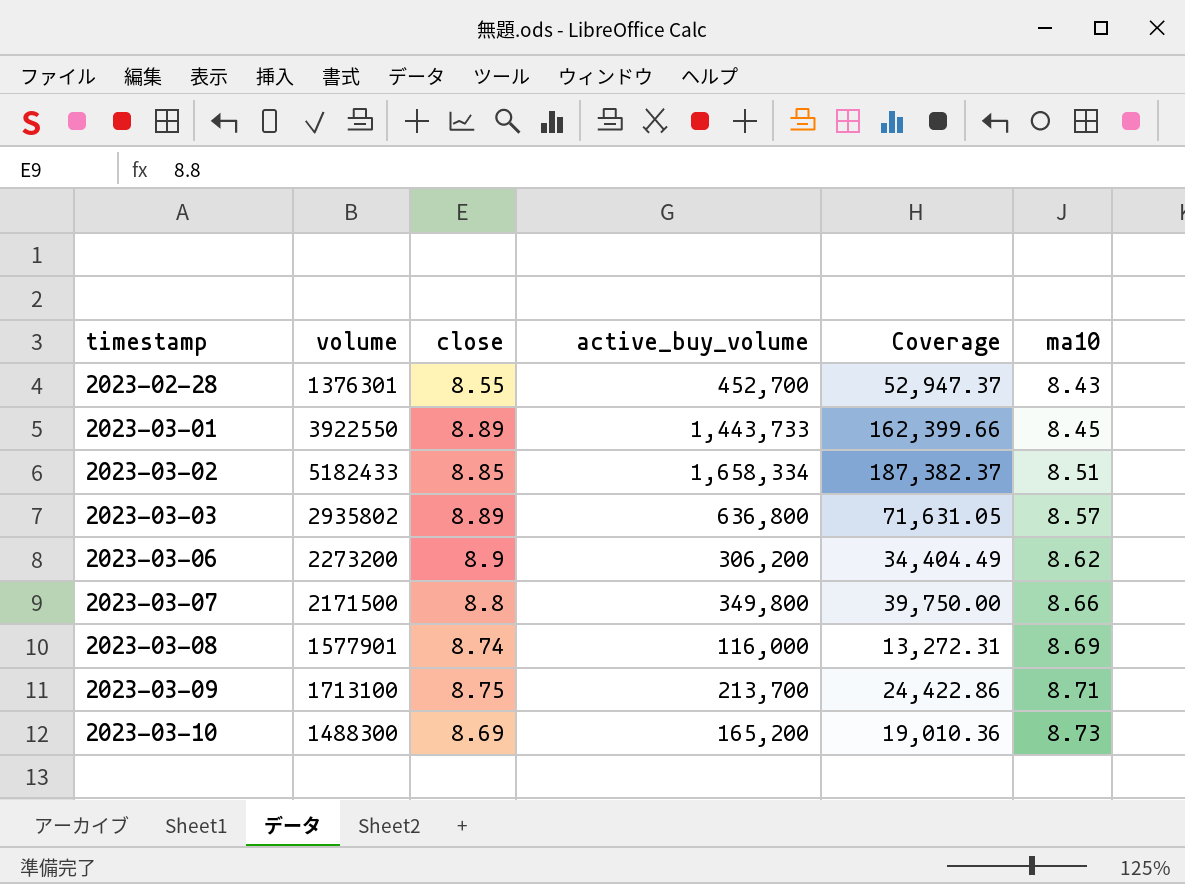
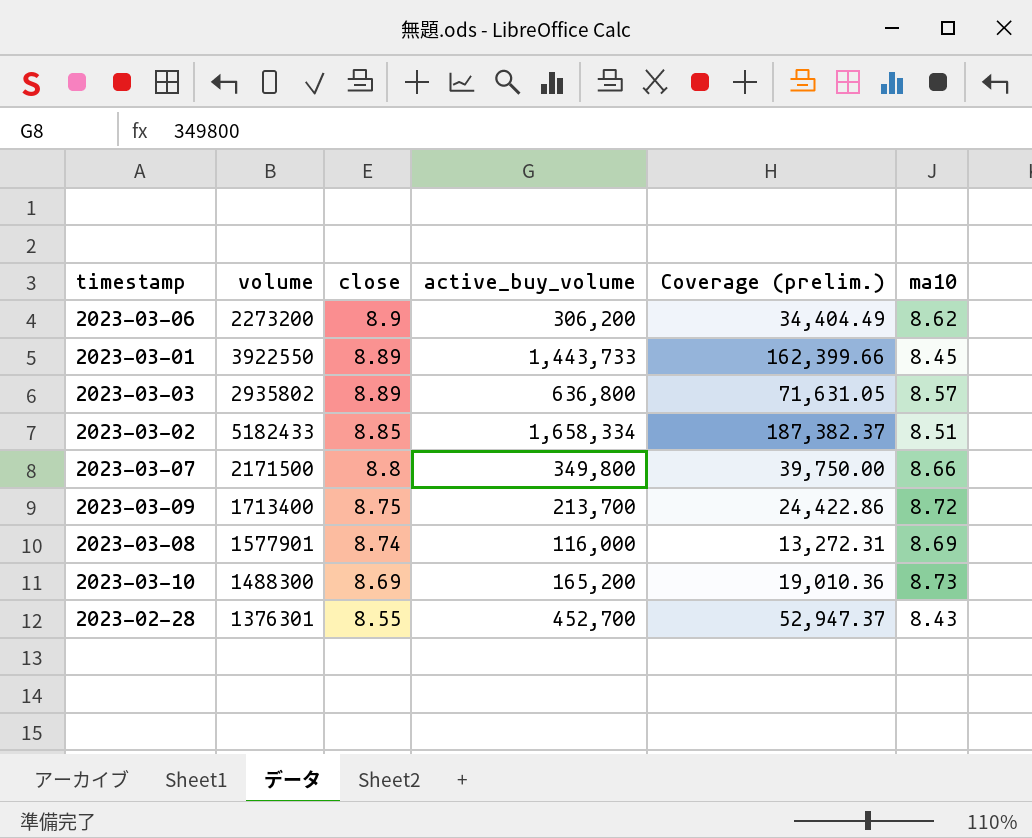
row order: timestamp ascending -> close descending
column name: Coverage -> Coverage (prelim.)
2023-03-09 | volume: 1713100 -> 1713400
2023-03-09 | ma10: 8.71 -> 8.72

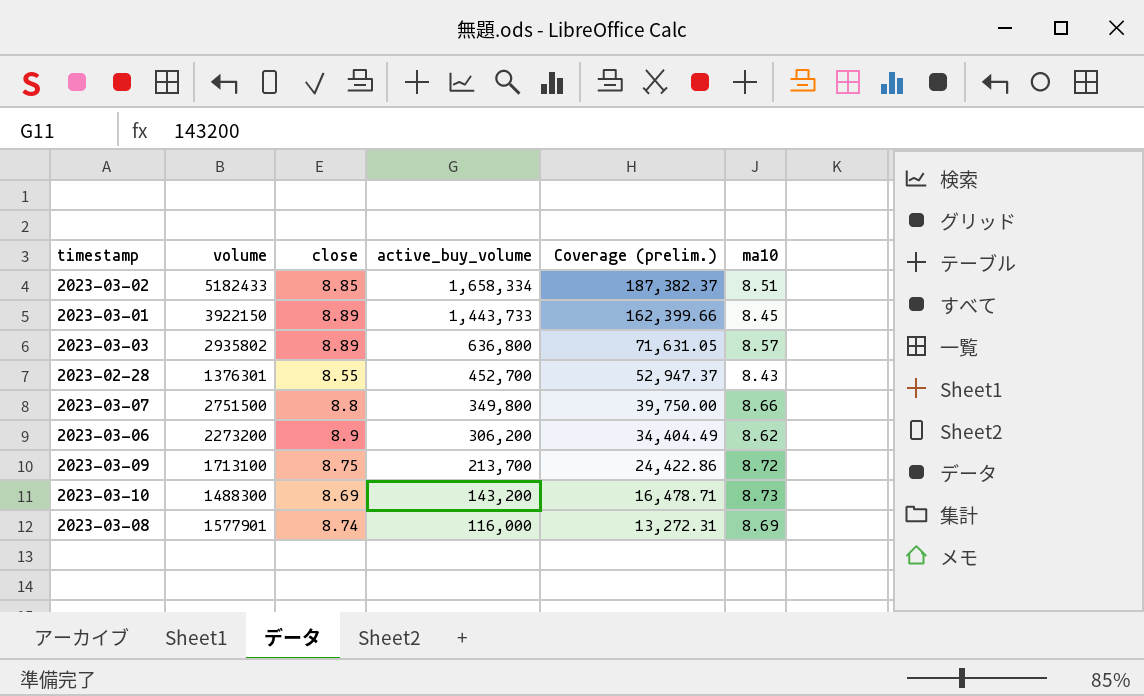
row order: close descending -> active_buy_volume descending
2023-03-01 | volume: 3922550 -> 3922150
2023-03-07 | volume: 2171500 -> 2751500
2023-03-09 | volume: 1713400 -> 1713100
2023-03-10 | active_buy_volume: 165,200 -> 143,200
2023-03-10 | Coverage (prelim.): 19,010.36 -> 16,478.71

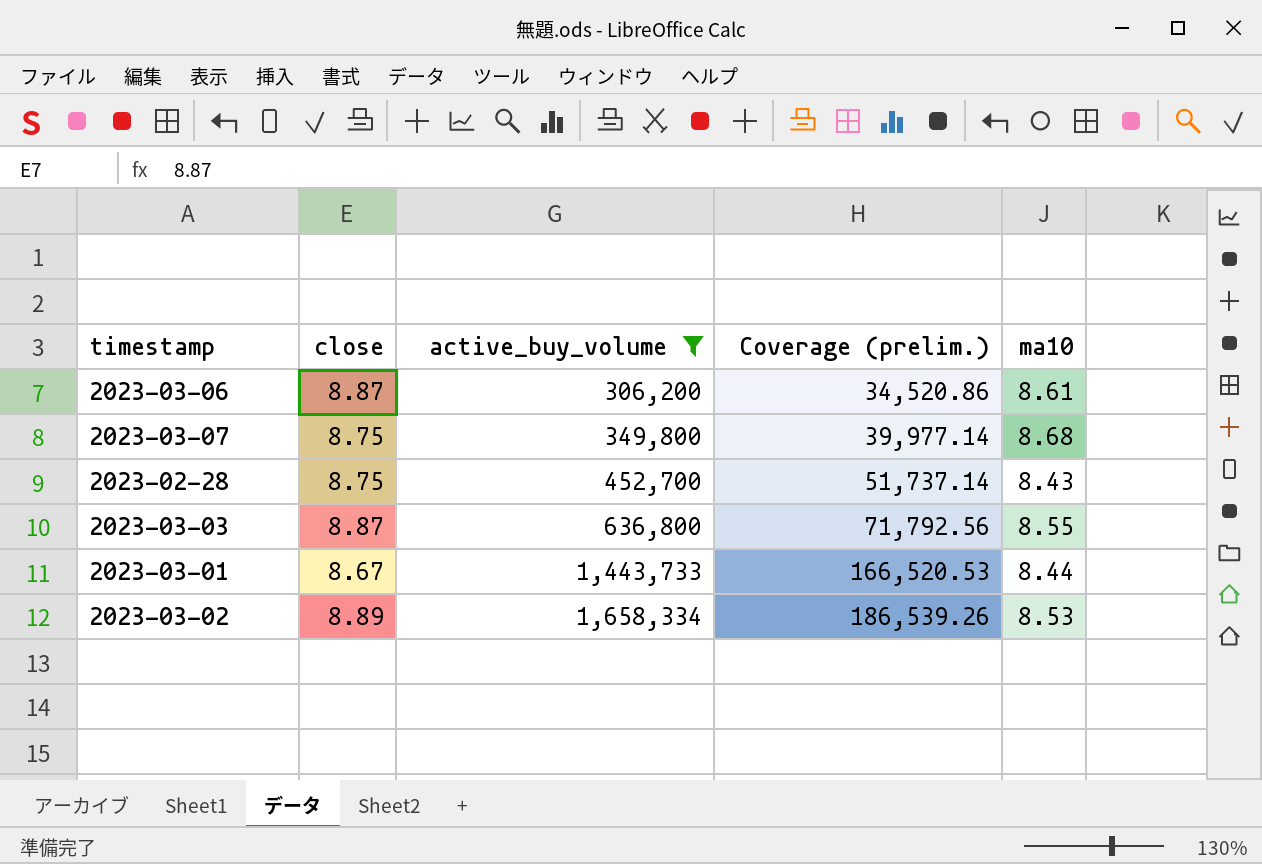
filter: none -> active_buy_volume >= 306,200
row order: active_buy_volume descending -> active_buy_volume ascending
column volume | position: 2 -> none
2023-03-06 | close: 8.9 -> 8.87
2023-03-06 | Coverage (prelim.): 34,404.49 -> 34,520.86
2023-03-06 | ma10: 8.62 -> 8.61
2023-03-07 | close: 8.8 -> 8.75
2023-03-07 | Coverage (prelim.): 39,750.00 -> 39,977.14
2023-03-07 | ma10: 8.66 -> 8.68
2023-02-28 | close: 8.55 -> 8.75
2023-02-28 | Coverage (prelim.): 52,947.37 -> 51,737.14
2023-03-03 | close: 8.89 -> 8.87
2023-03-03 | Coverage (prelim.): 71,631.05 -> 71,792.56
2023-03-03 | ma10: 8.57 -> 8.55
2023-03-01 | close: 8.89 -> 8.67
2023-03-01 | Coverage (prelim.): 162,399.66 -> 166,520.53
2023-03-01 | ma10: 8.45 -> 8.44
2023-03-02 | close: 8.85 -> 8.89
2023-03-02 | Coverage (prelim.): 187,382.37 -> 186,539.26
2023-03-02 | ma10: 8.51 -> 8.53

